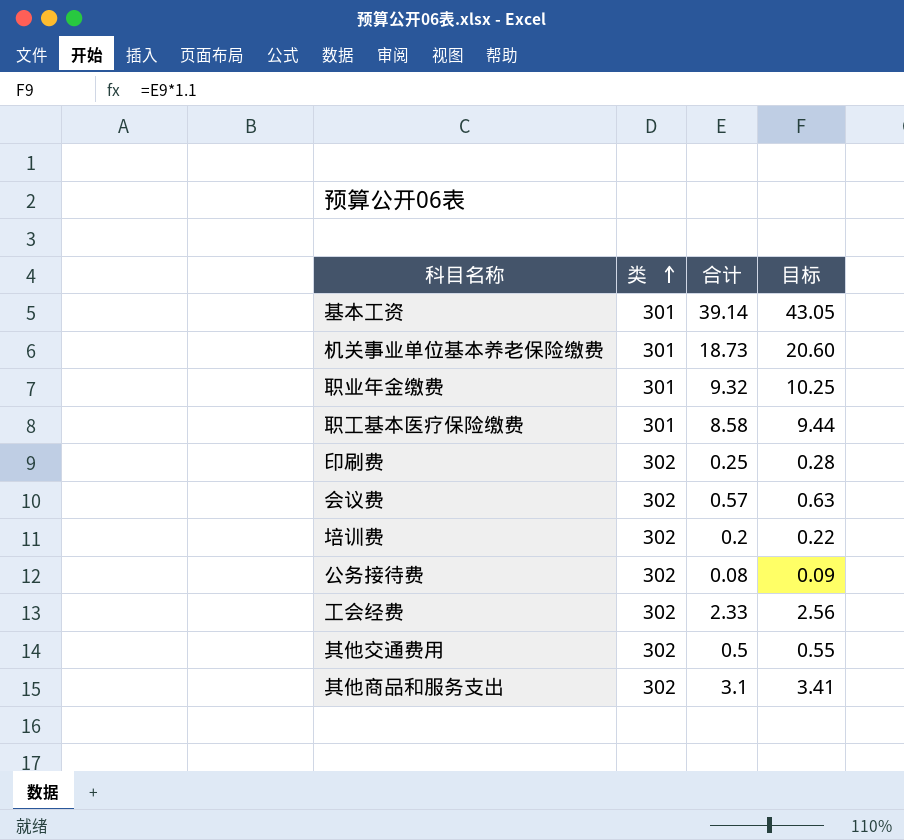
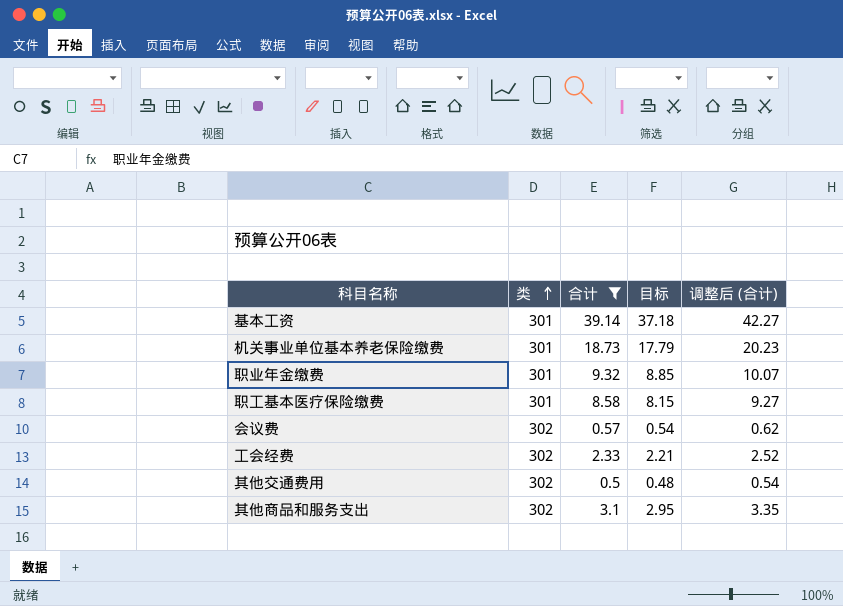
filter: none -> 合计 >= 0.5
column 目标 | formula: [合计] * 1.1 -> [合计] * 0.95
column 调整后 (合计) | formula: none -> [合计] * 1.08

